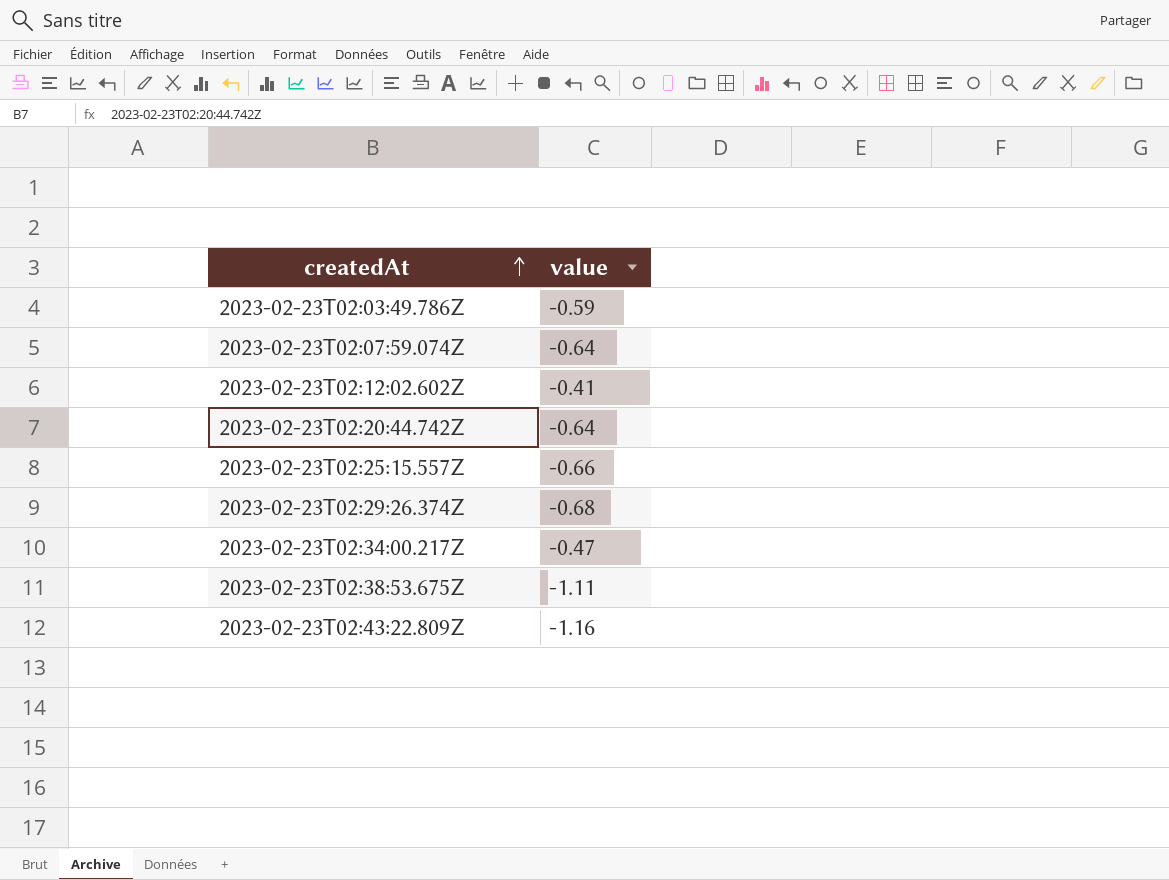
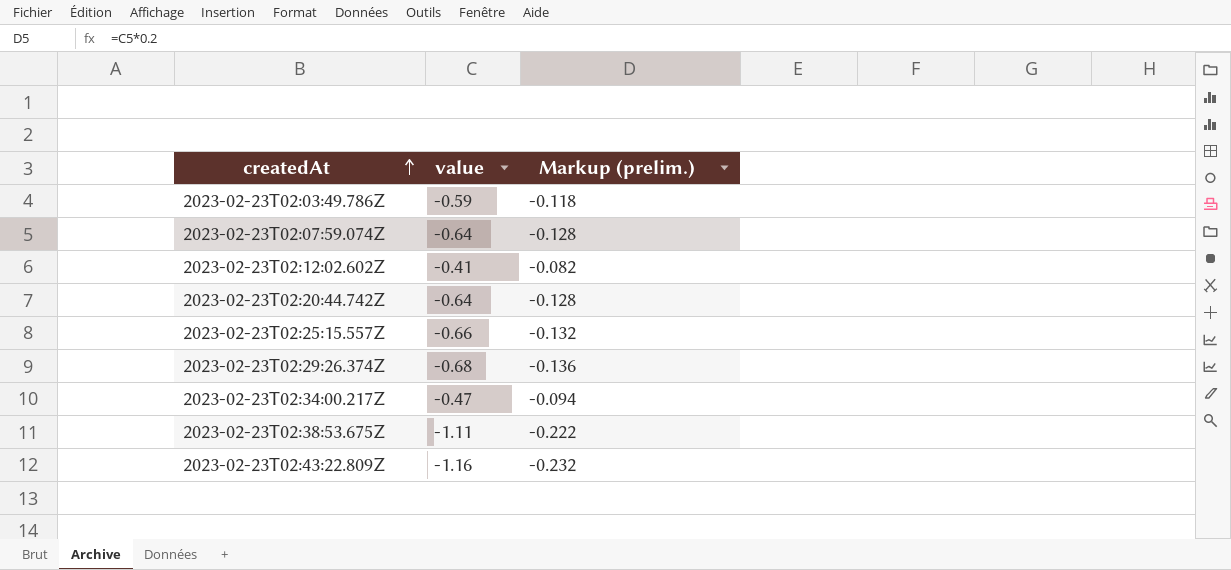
column Markup (prelim.) | formula: none -> [value] * 0.2

